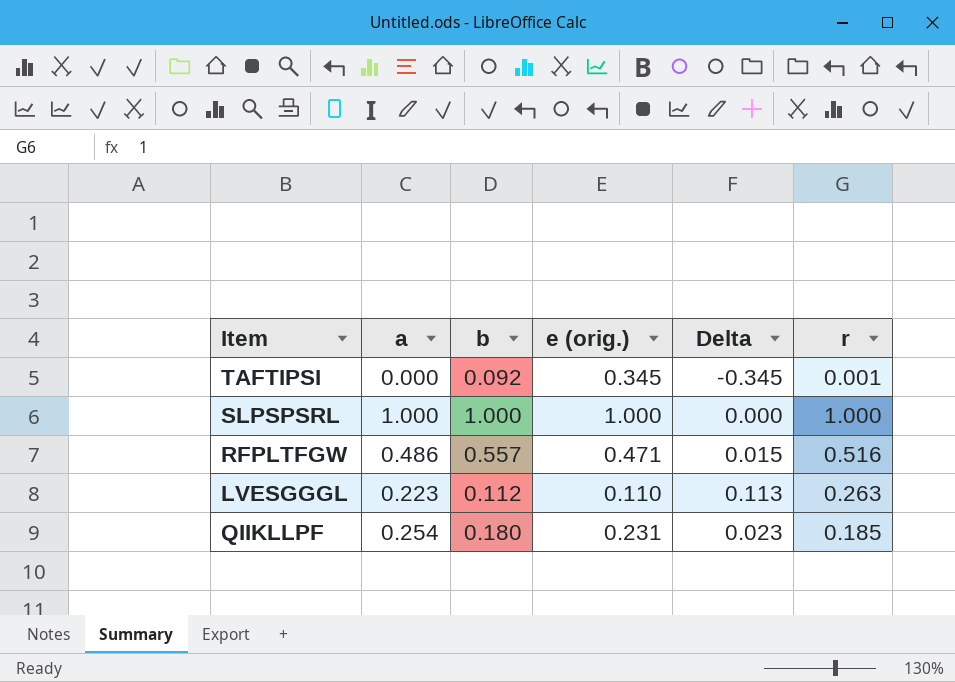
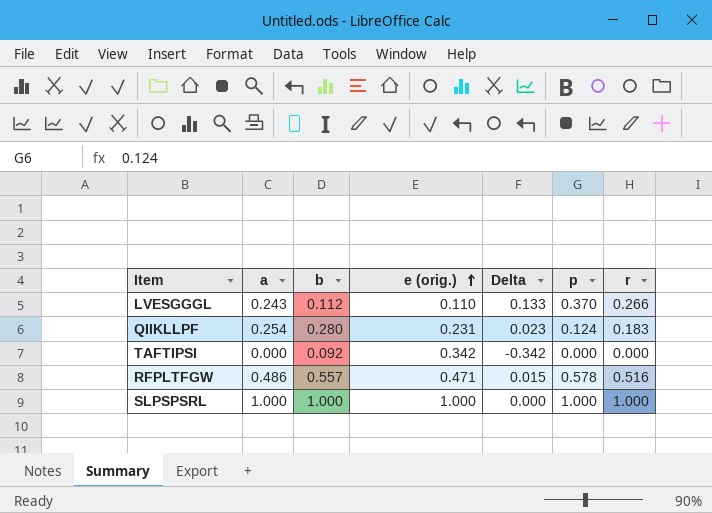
row order: none -> e (orig.) ascending
column p | position: none -> 6
LVESGGGL | a: 0.223 -> 0.243
LVESGGGL | Delta: 0.113 -> 0.133
LVESGGGL | r: 0.263 -> 0.266
QIIKLLPF | b: 0.180 -> 0.280
QIIKLLPF | r: 0.185 -> 0.183
TAFTIPSI | e (orig.): 0.345 -> 0.342
TAFTIPSI | Delta: -0.345 -> -0.342
TAFTIPSI | r: 0.001 -> 0.000

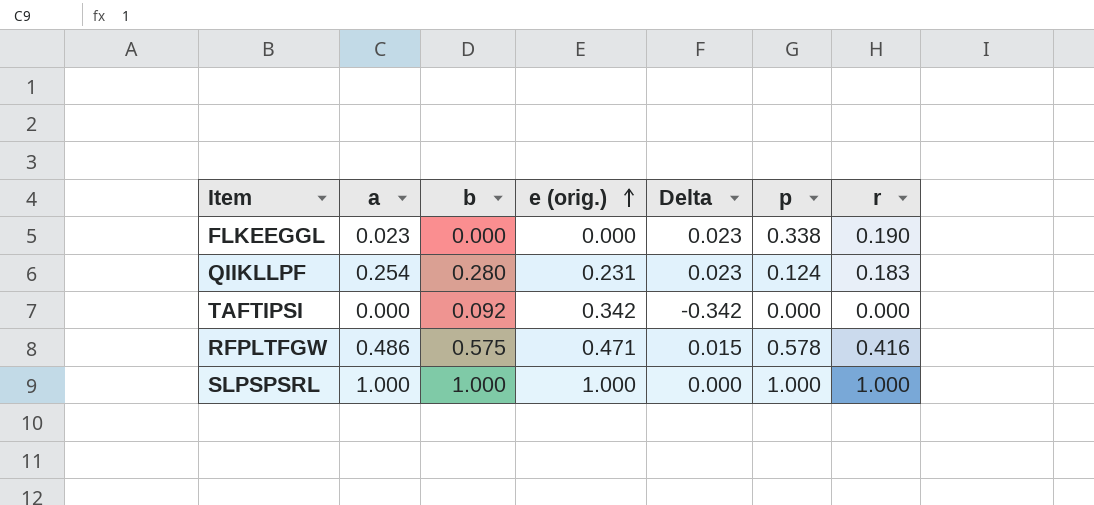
row LVESGGGL: 0.243 | 0.112 | 0.110 | 0.133 | 0.370 | 0.266 -> none
row FLKEEGGL: none -> 0.023 | 0.000 | 0.000 | 0.023 | 0.338 | 0.190
RFPLTFGW | b: 0.557 -> 0.575
RFPLTFGW | r: 0.516 -> 0.416

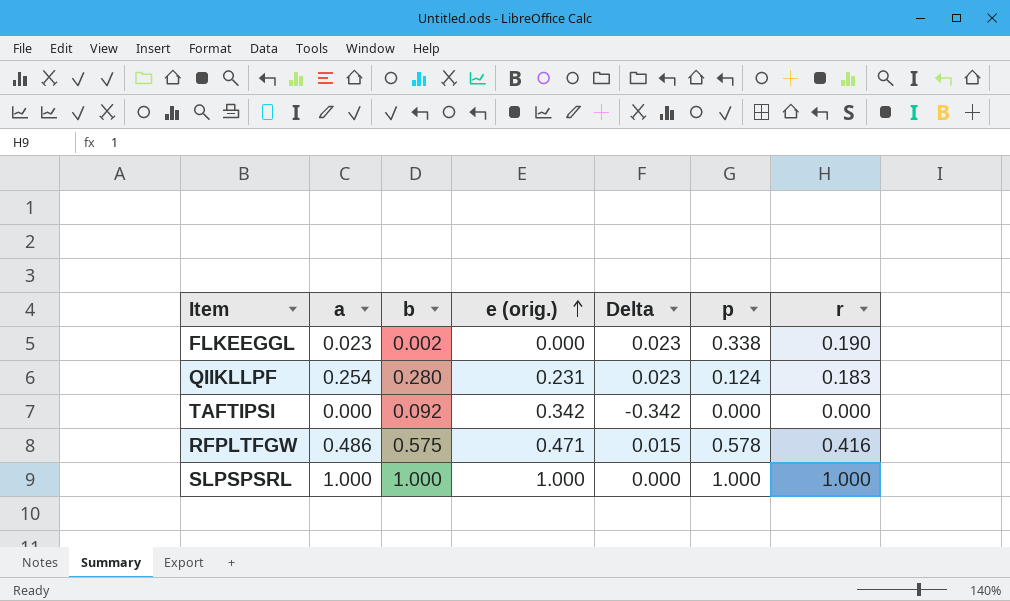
FLKEEGGL | b: 0.000 -> 0.002

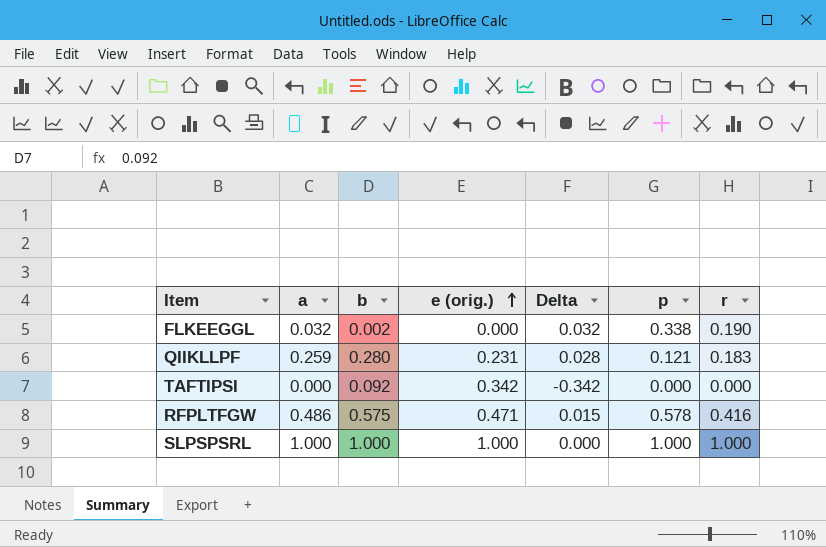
FLKEEGGL | a: 0.023 -> 0.032
FLKEEGGL | Delta: 0.023 -> 0.032
QIIKLLPF | a: 0.254 -> 0.259
QIIKLLPF | Delta: 0.023 -> 0.028
QIIKLLPF | p: 0.124 -> 0.121

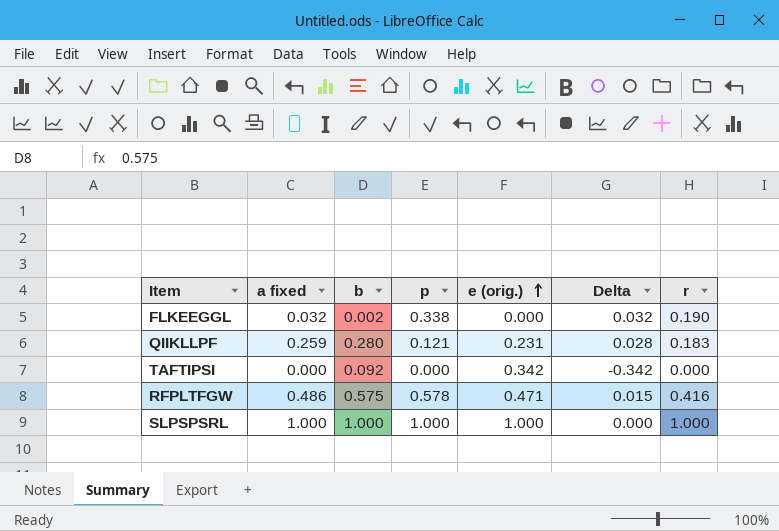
column name: a -> a fixed
column p | position: 6 -> 4

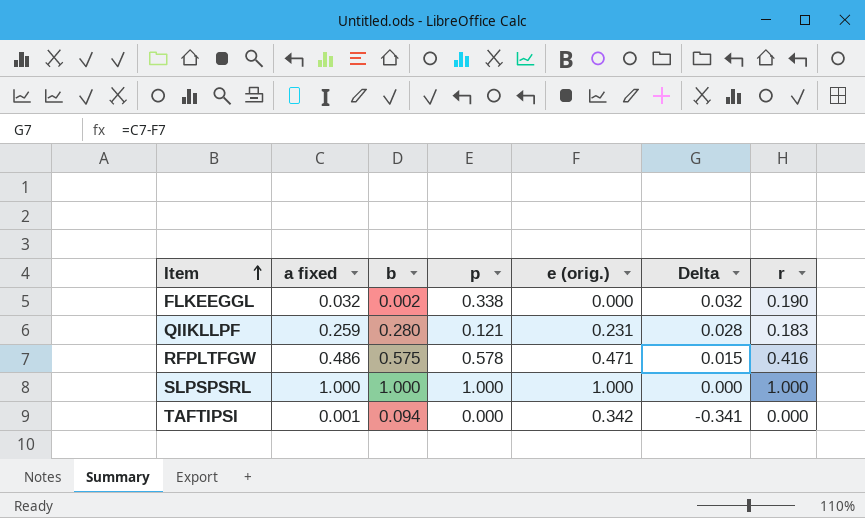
row order: e (orig.) ascending -> Item ascending
TAFTIPSI | a fixed: 0.000 -> 0.001
TAFTIPSI | b: 0.092 -> 0.094
TAFTIPSI | Delta: -0.342 -> -0.341

